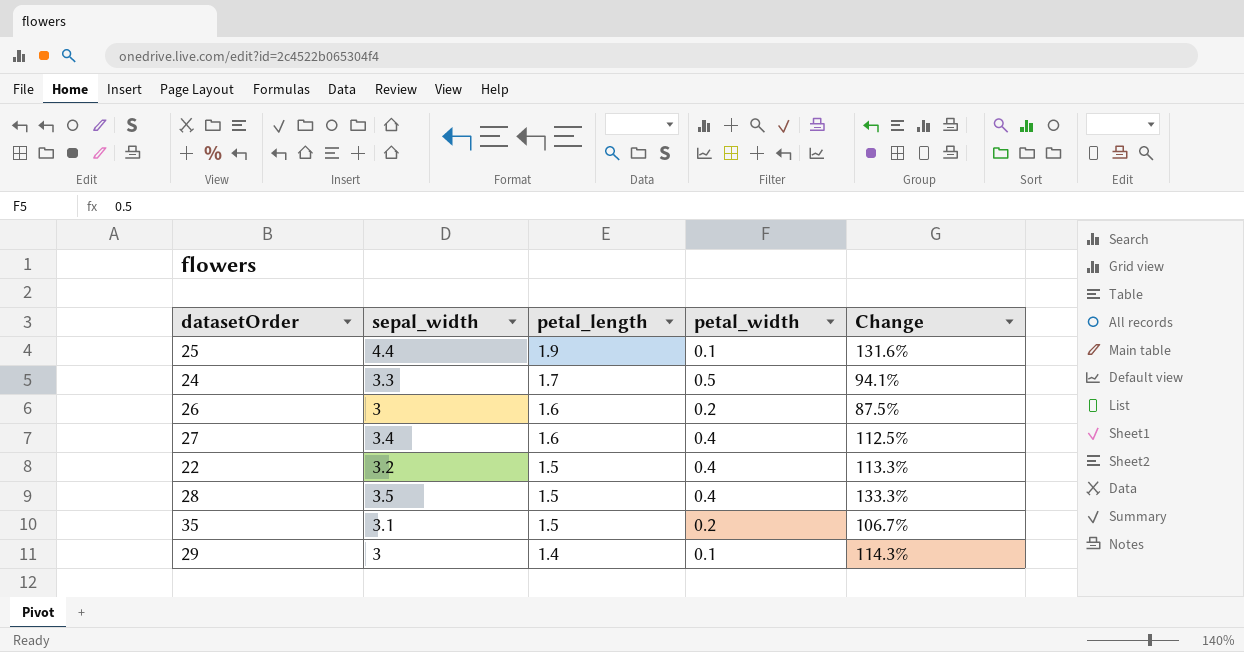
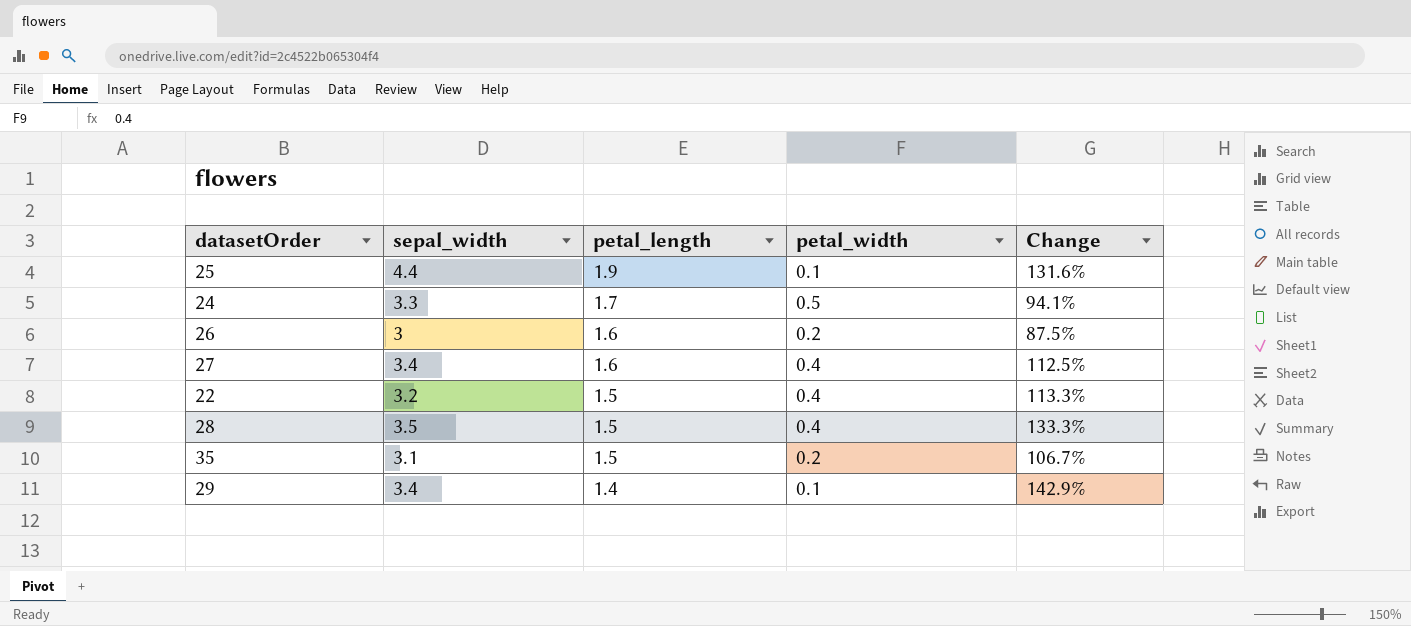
29 | sepal_width: 3 -> 3.4
29 | Change: 114.3% -> 142.9%

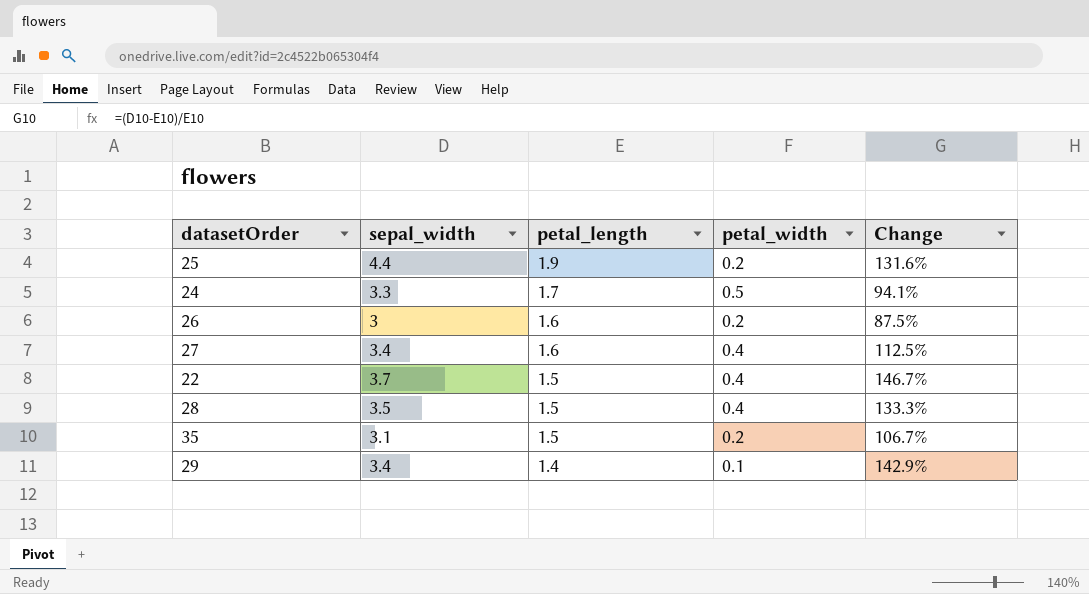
25 | petal_width: 0.1 -> 0.2
22 | sepal_width: 3.2 -> 3.7
22 | Change: 113.3% -> 146.7%

